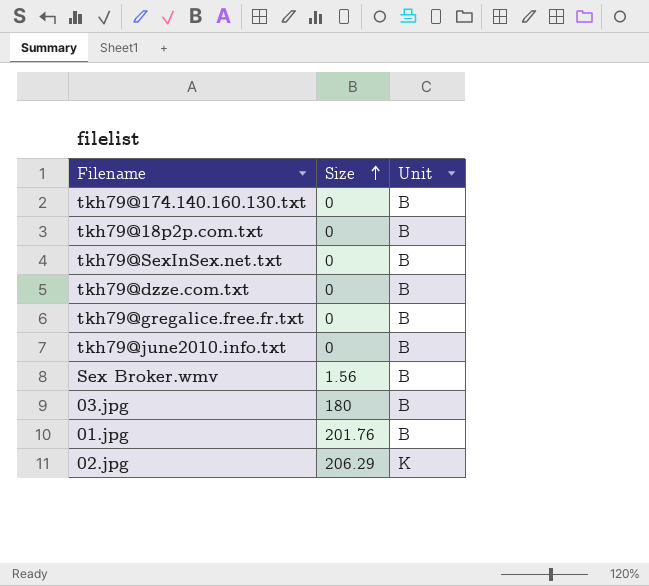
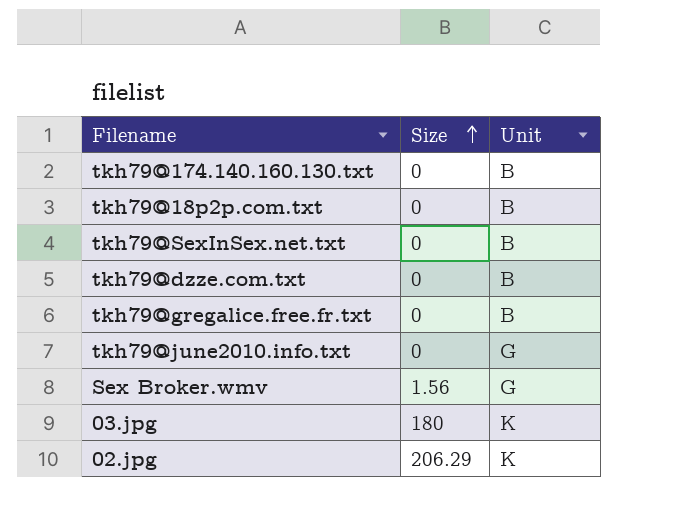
row 01.jpg: 201.76 | B -> none
tkh79@june2010.info.txt | Unit: B -> G
Sex Broker.wmv | Unit: B -> G
03.jpg | Unit: B -> K

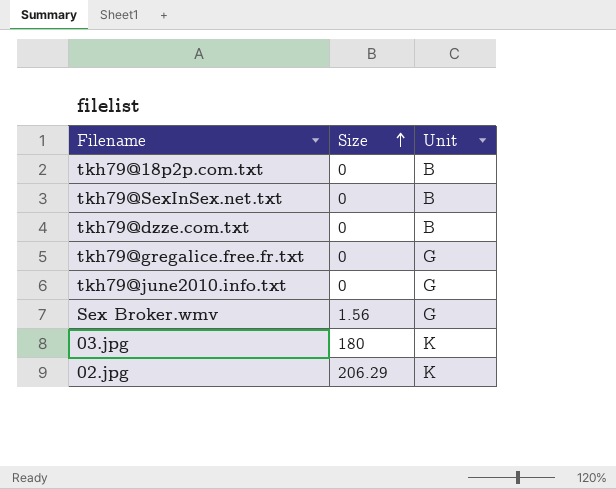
row tkh79@174.140.160.130.txt: 0 | B -> none
tkh79@gregalice.free.fr.txt | Unit: B -> G

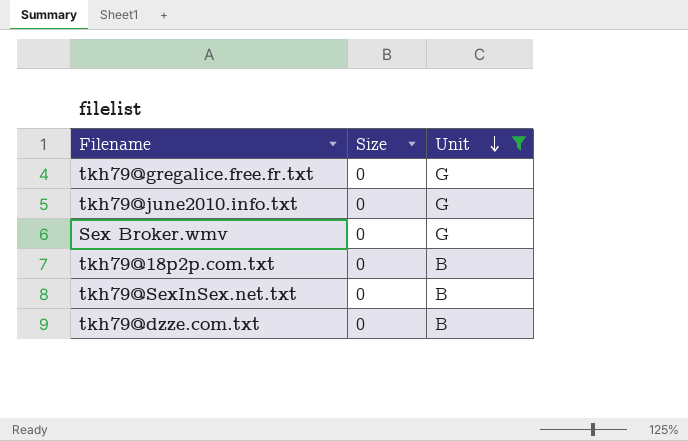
filter: none -> Unit != K
row order: Size ascending -> Unit descending
Sex Broker.wmv | Size: 1.56 -> 0

